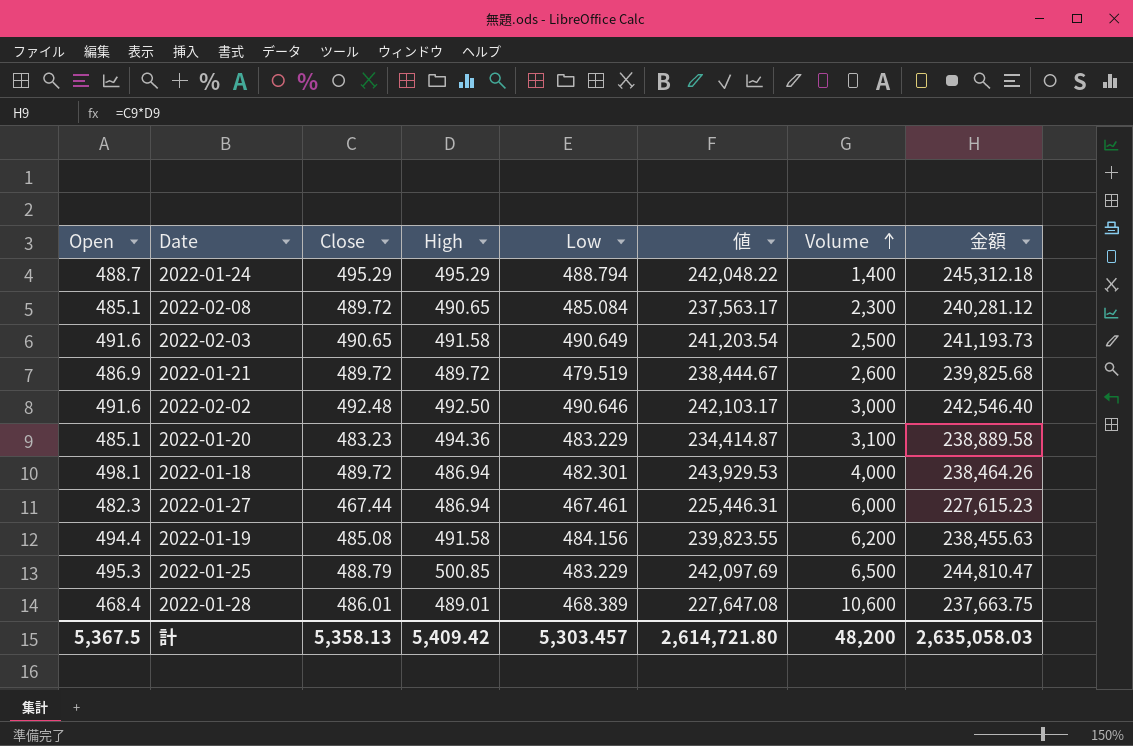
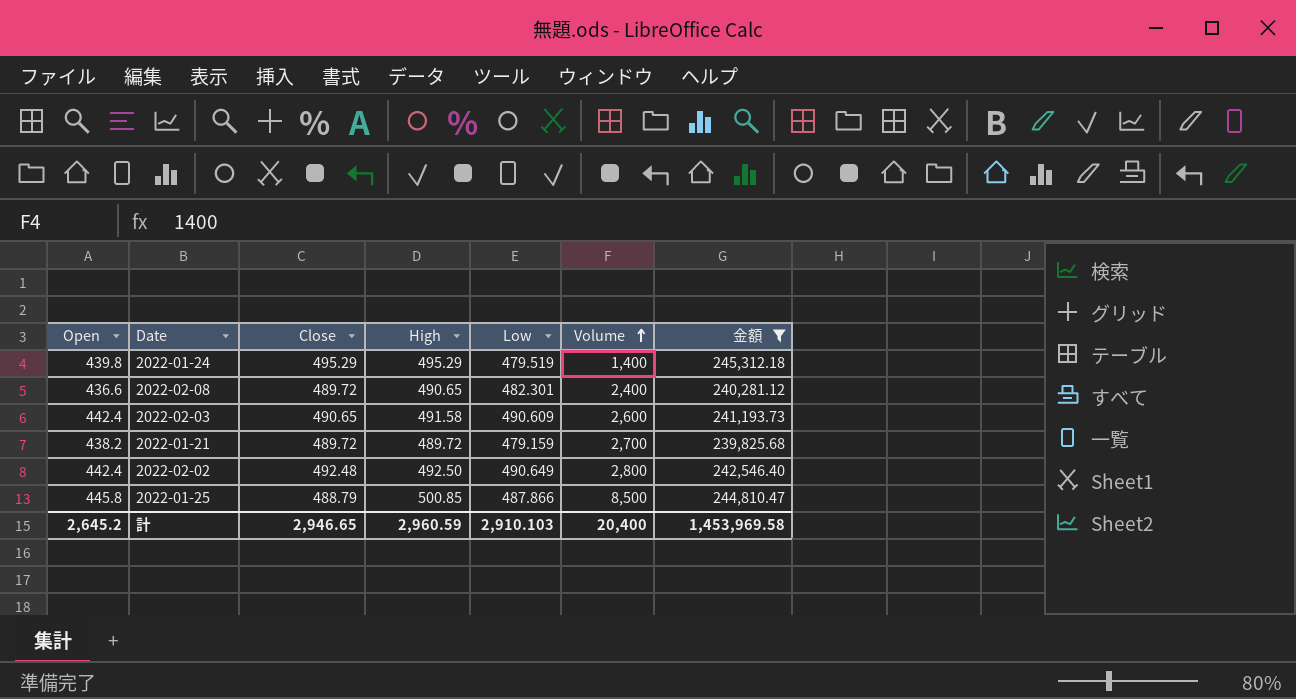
filter: none -> 金額 >= 239,825.68
column 値 | formula: [Open] * [Close] -> none
2022-01-24 | Open: 488.7 -> 439.8
2022-01-24 | Low: 488.794 -> 479.519
2022-02-08 | Open: 485.1 -> 436.6
2022-02-08 | Low: 485.084 -> 482.301
2022-02-08 | Volume: 2,300 -> 2,400
2022-02-03 | Open: 491.6 -> 442.4
2022-02-03 | Low: 490.649 -> 490.609
2022-02-03 | Volume: 2,500 -> 2,600
2022-01-21 | Open: 486.9 -> 438.2
2022-01-21 | Low: 479.519 -> 479.159
2022-01-21 | Volume: 2,600 -> 2,700
2022-02-02 | Open: 491.6 -> 442.4
2022-02-02 | Low: 490.646 -> 490.649
2022-02-02 | Volume: 3,000 -> 2,800
2022-01-25 | Open: 495.3 -> 445.8
2022-01-25 | Low: 483.229 -> 487.866
2022-01-25 | Volume: 6,500 -> 8,500
計 | Open: 5,367.5 -> 2,645.2
計 | Close: 5,358.13 -> 2,946.65
計 | High: 5,409.42 -> 2,960.59
計 | Low: 5,303.457 -> 2,910.103
計 | Volume: 48,200 -> 20,400
計 | 金額: 2,635,058.03 -> 1,453,969.58

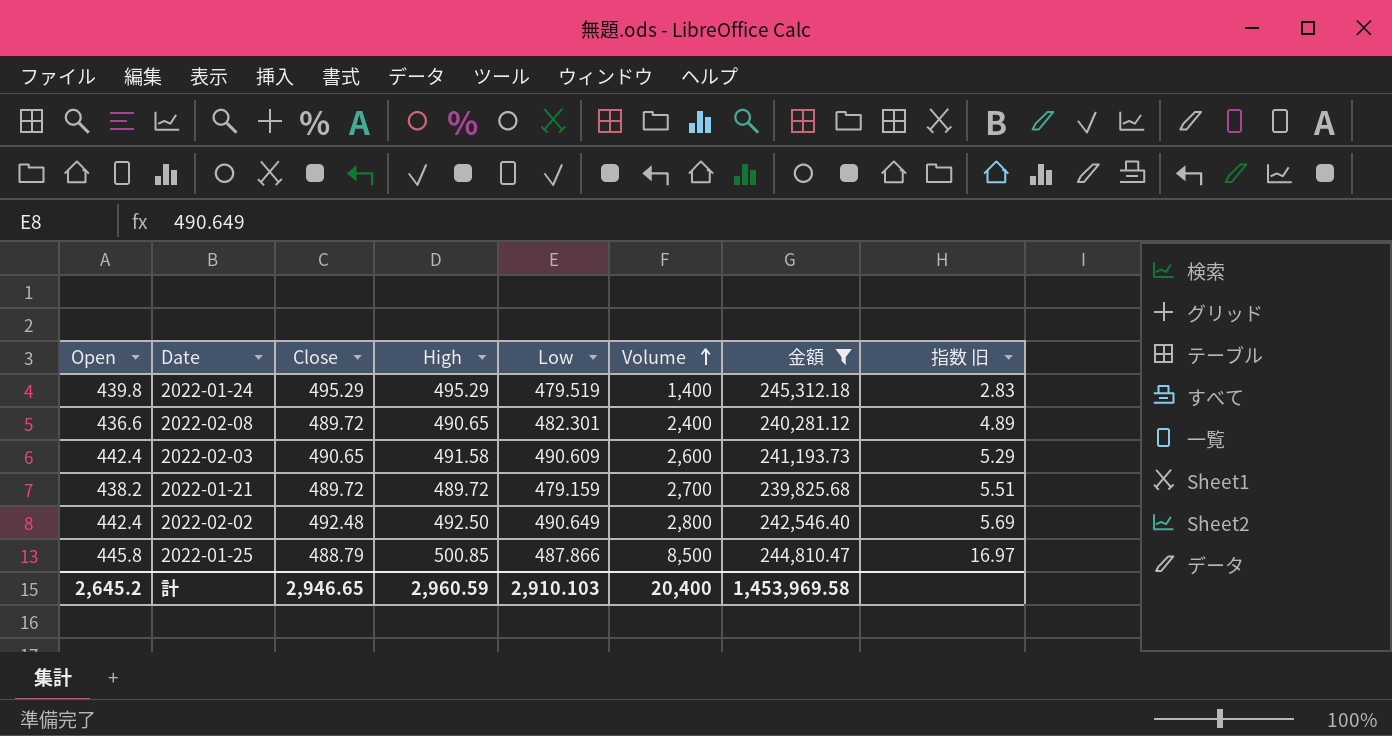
column 指数 旧 | formula: none -> [Volume] / [High]

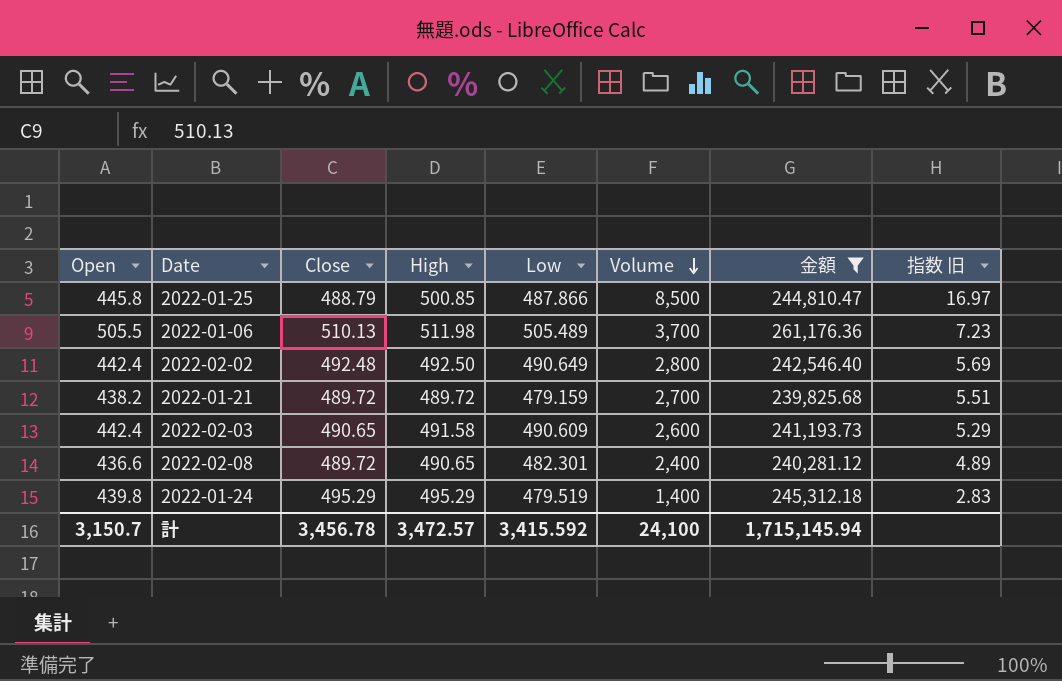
row order: Volume ascending -> Volume descending
row 2022-01-06: none -> 505.5 | 510.13 | 511.98 | 505.489 | 3,700 | 261,176.36 | 7.23
計 | Open: 2,645.2 -> 3,150.7
計 | Close: 2,946.65 -> 3,456.78
計 | High: 2,960.59 -> 3,472.57
計 | Low: 2,910.103 -> 3,415.592
計 | Volume: 20,400 -> 24,100
計 | 金額: 1,453,969.58 -> 1,715,145.94

